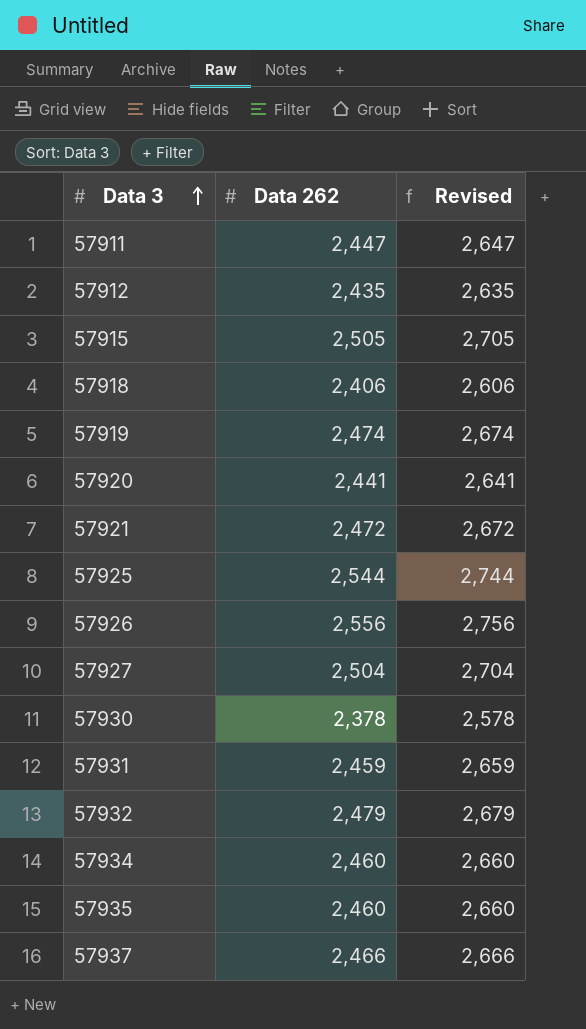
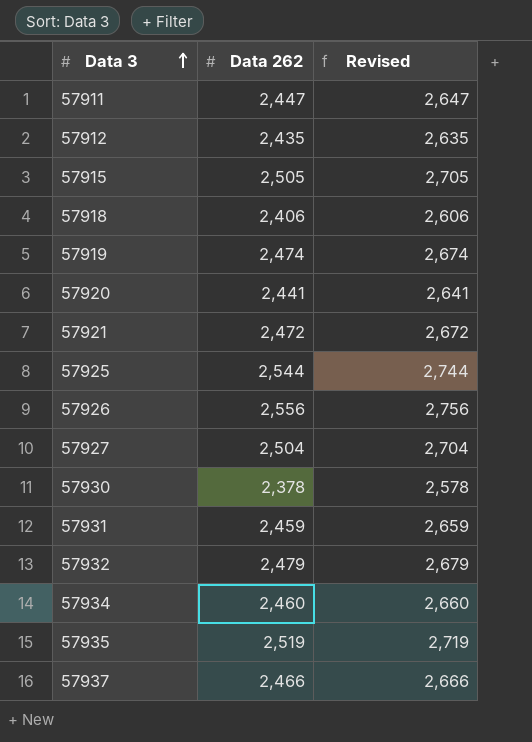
57935 | Data 262: 2,460 -> 2,519
57935 | Revised: 2,660 -> 2,719

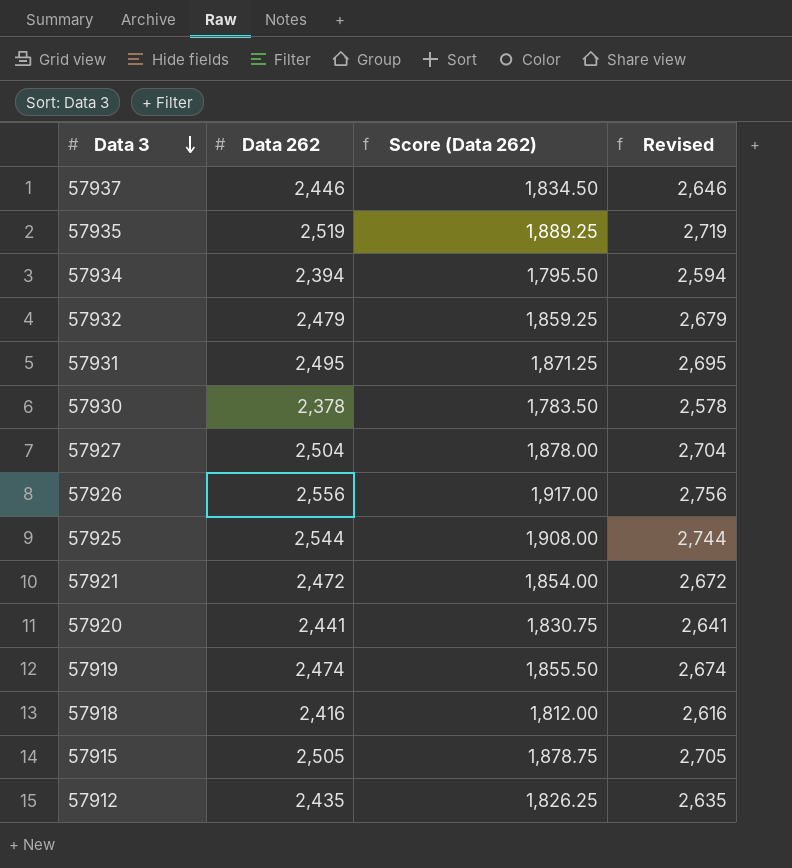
row order: Data 3 ascending -> Data 3 descending
column Score (Data 262) | formula: none -> [Data 262] * 0.75
row 57911: 2,447 | 2,647 -> none
57937 | Data 262: 2,466 -> 2,446
57937 | Revised: 2,666 -> 2,646
57934 | Data 262: 2,460 -> 2,394
57934 | Revised: 2,660 -> 2,594
57931 | Data 262: 2,459 -> 2,495
57931 | Revised: 2,659 -> 2,695
57918 | Data 262: 2,406 -> 2,416
57918 | Revised: 2,606 -> 2,616

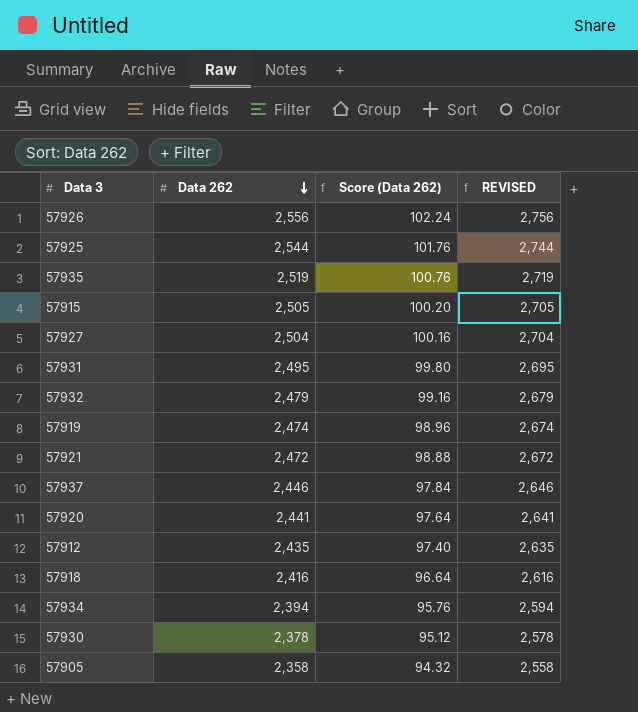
row order: Data 3 descending -> Data 262 descending
column Score (Data 262) | formula: [Data 262] * 0.75 -> [Data 262] * 0.04
column name: Revised -> REVISED
row 57905: none -> 2,358 | 94.32 | 2,558

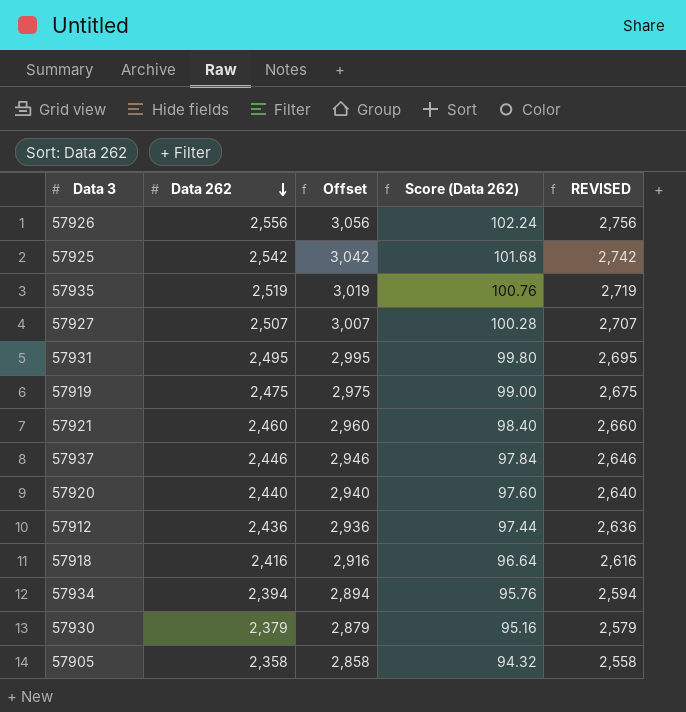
column Offset | formula: none -> [Data 262] + 500
row 57915: 2,505 | 100.20 | 2,705 -> none
row 57932: 2,479 | 99.16 | 2,679 -> none
57925 | Data 262: 2,544 -> 2,542
57925 | Score (Data 262): 101.76 -> 101.68
57925 | REVISED: 2,744 -> 2,742
57927 | Data 262: 2,504 -> 2,507
57927 | Score (Data 262): 100.16 -> 100.28
57927 | REVISED: 2,704 -> 2,707
57919 | Data 262: 2,474 -> 2,475
57919 | Score (Data 262): 98.96 -> 99.00
57919 | REVISED: 2,674 -> 2,675
57921 | Data 262: 2,472 -> 2,460
57921 | Score (Data 262): 98.88 -> 98.40
57921 | REVISED: 2,672 -> 2,660
57920 | Data 262: 2,441 -> 2,440
57920 | Score (Data 262): 97.64 -> 97.60
57920 | REVISED: 2,641 -> 2,640
57912 | Data 262: 2,435 -> 2,436
57912 | Score (Data 262): 97.40 -> 97.44
57912 | REVISED: 2,635 -> 2,636
57930 | Data 262: 2,378 -> 2,379
57930 | Score (Data 262): 95.12 -> 95.16
57930 | REVISED: 2,578 -> 2,579

